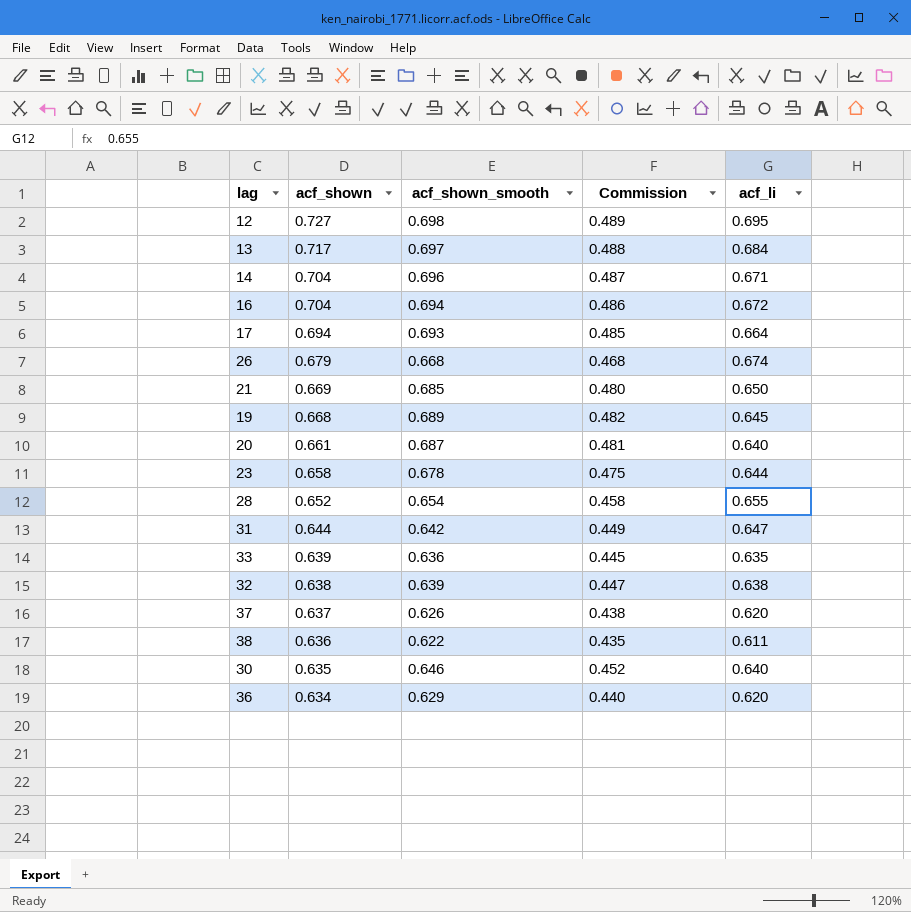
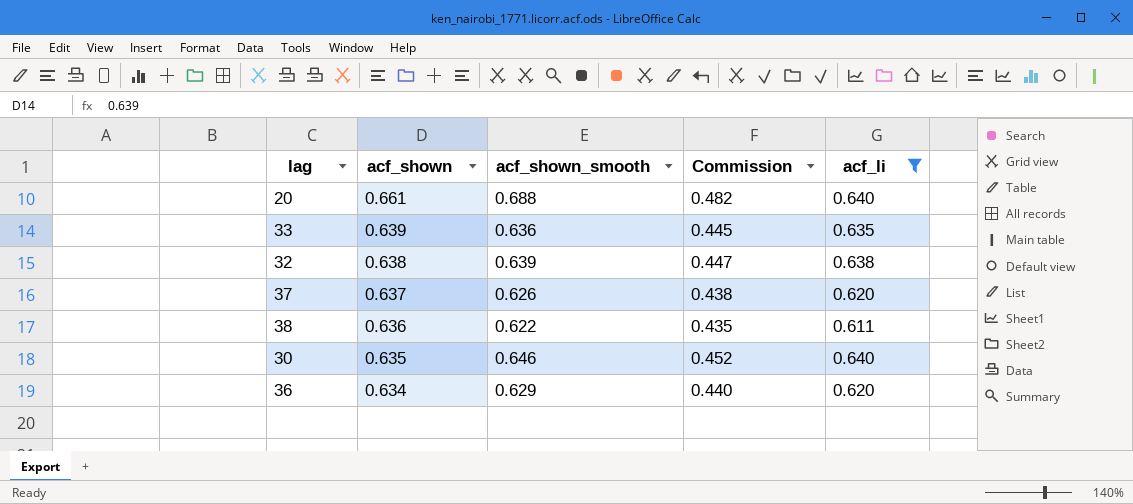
filter: none -> acf_li <= 0.640
20 | acf_shown_smooth: 0.687 -> 0.688
20 | Commission: 0.481 -> 0.482

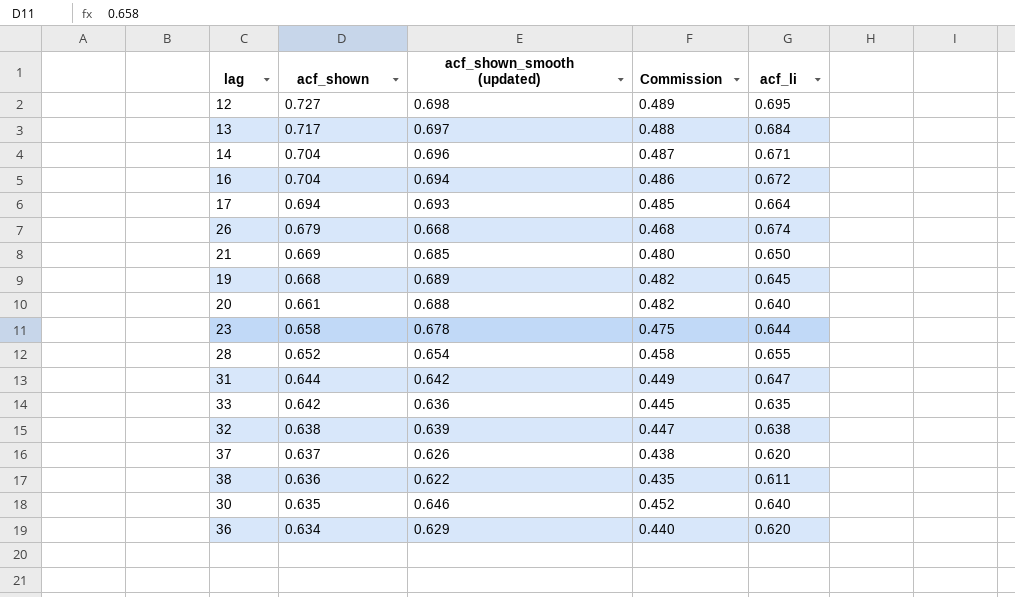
filter: acf_li <= 0.640 -> none
column name: acf_shown_smooth -> acf_shown_smooth (updated)
33 | acf_shown: 0.639 -> 0.642

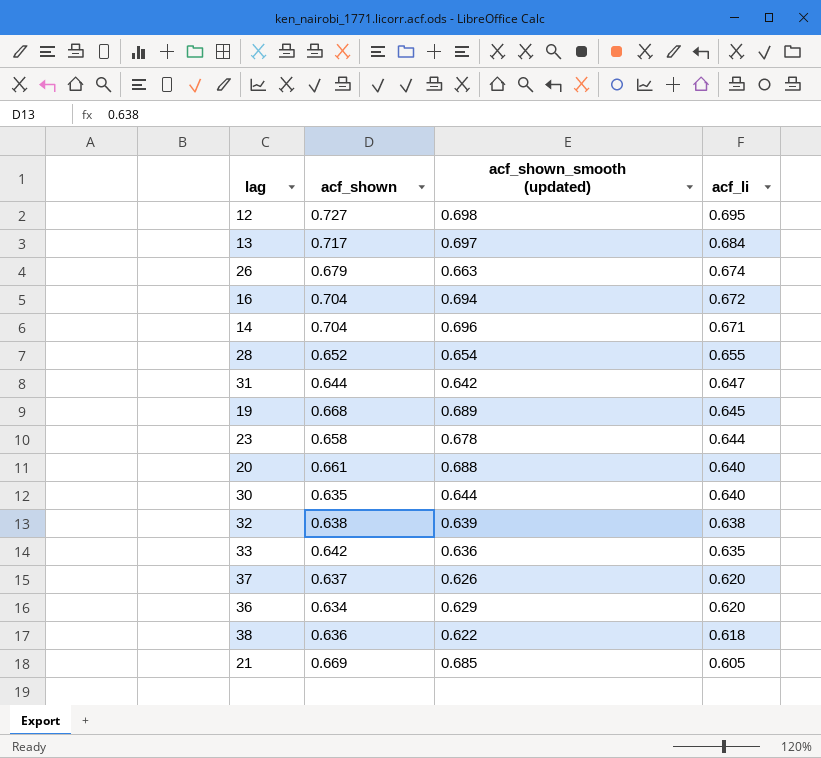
row order: acf_shown descending -> acf_li descending
column Commission | formula: [acf_shown_smooth (updated)] * 0.7 -> none
row 17: 0.694 | 0.693 | 0.485 | 0.664 -> none
26 | acf_shown_smooth (updated): 0.668 -> 0.663
30 | acf_shown_smooth (updated): 0.646 -> 0.644
38 | acf_li: 0.611 -> 0.618
21 | acf_li: 0.650 -> 0.605

